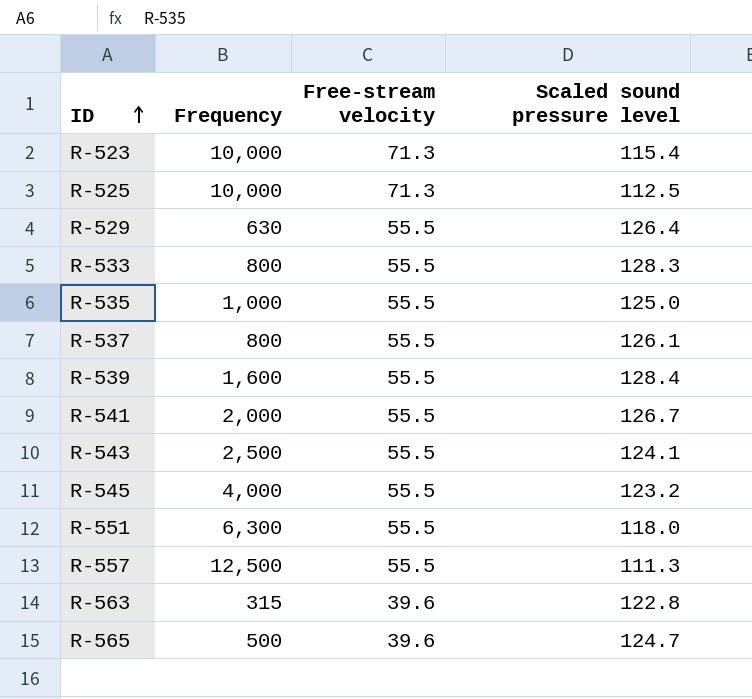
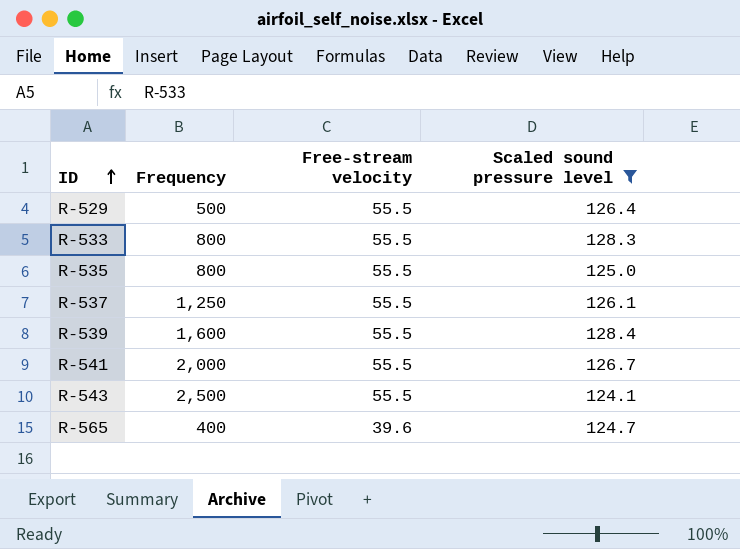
filter: none -> Scaled sound pressure level >= 124.1
R-529 | Frequency: 630 -> 500
R-535 | Frequency: 1,000 -> 800
R-537 | Frequency: 800 -> 1,250
R-565 | Frequency: 500 -> 400

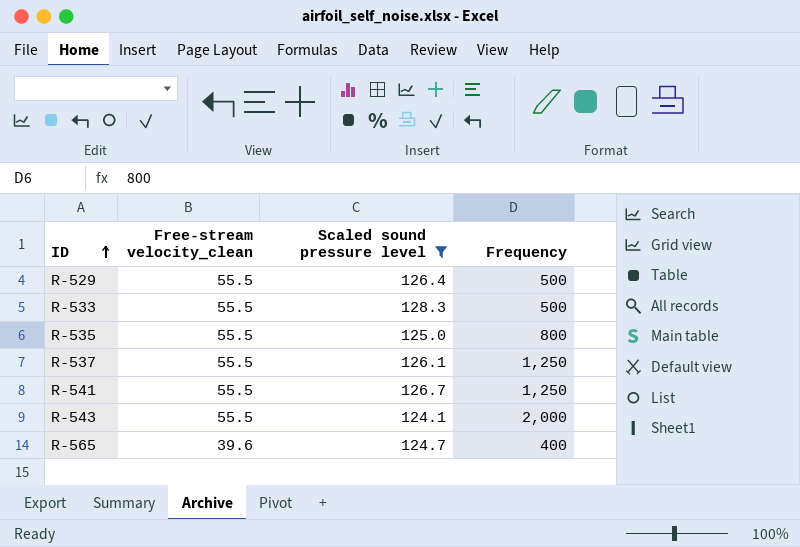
column name: Free-stream velocity -> Free-stream velocity_clean
column Frequency | position: 2 -> 4
row R-539: 1,600 | 55.5 | 128.4 -> none
R-533 | Frequency: 800 -> 500
R-541 | Frequency: 2,000 -> 1,250
R-543 | Frequency: 2,500 -> 2,000

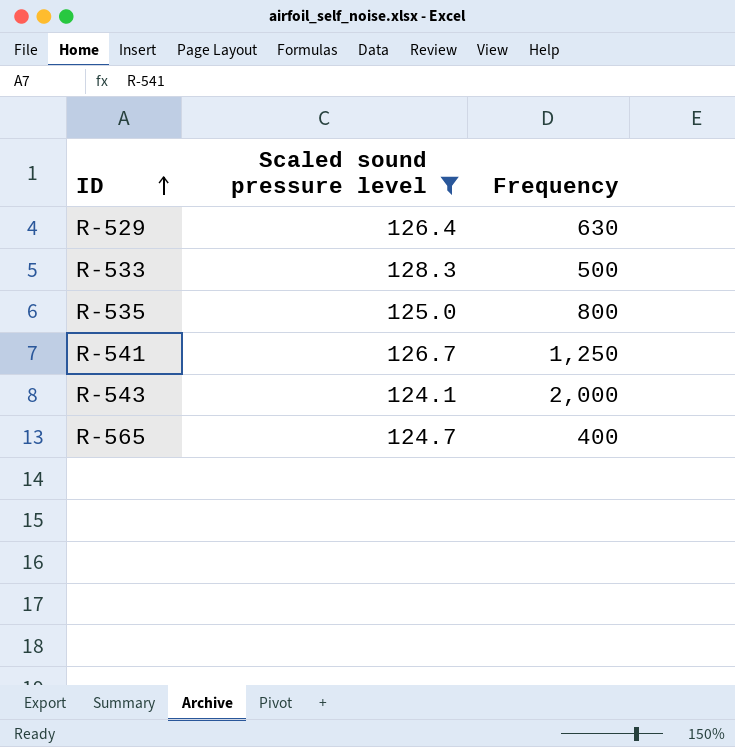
column Free-stream velocity_clean | position: 2 -> none
row R-537: 55.5 | 126.1 | 1,250 -> none
R-529 | Frequency: 500 -> 630

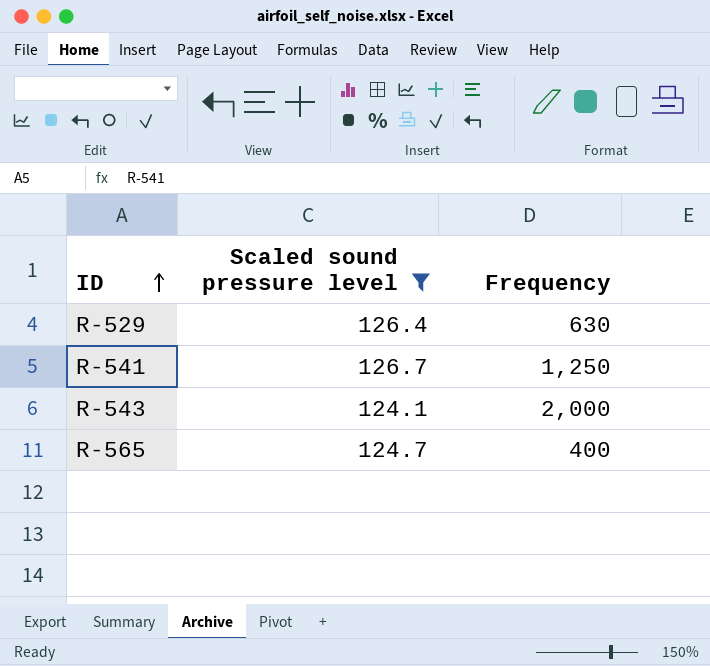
row R-533: 128.3 | 500 -> none
row R-535: 125.0 | 800 -> none

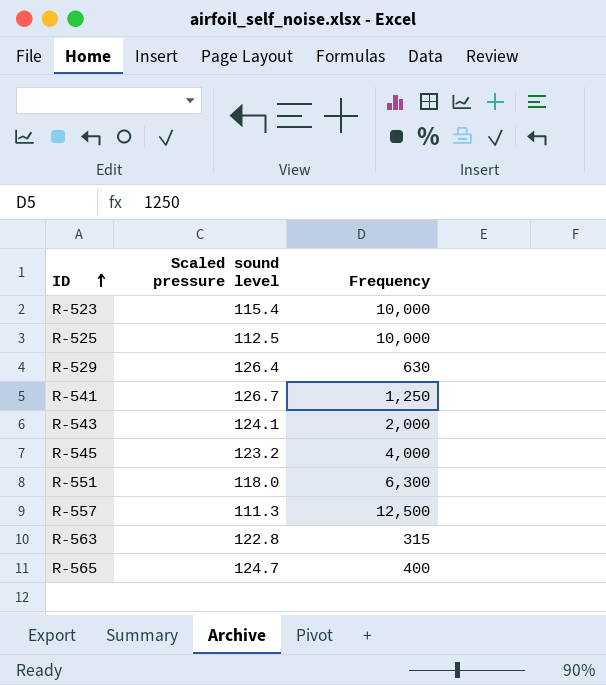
filter: Scaled sound pressure level >= 124.1 -> none

